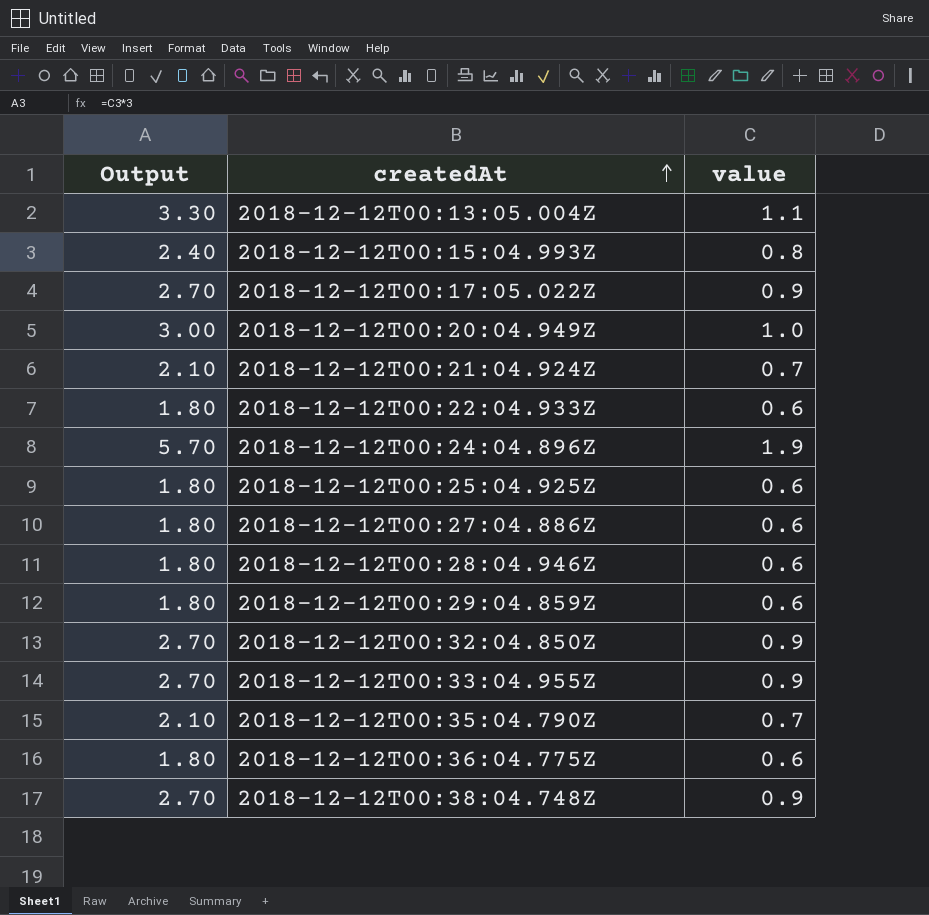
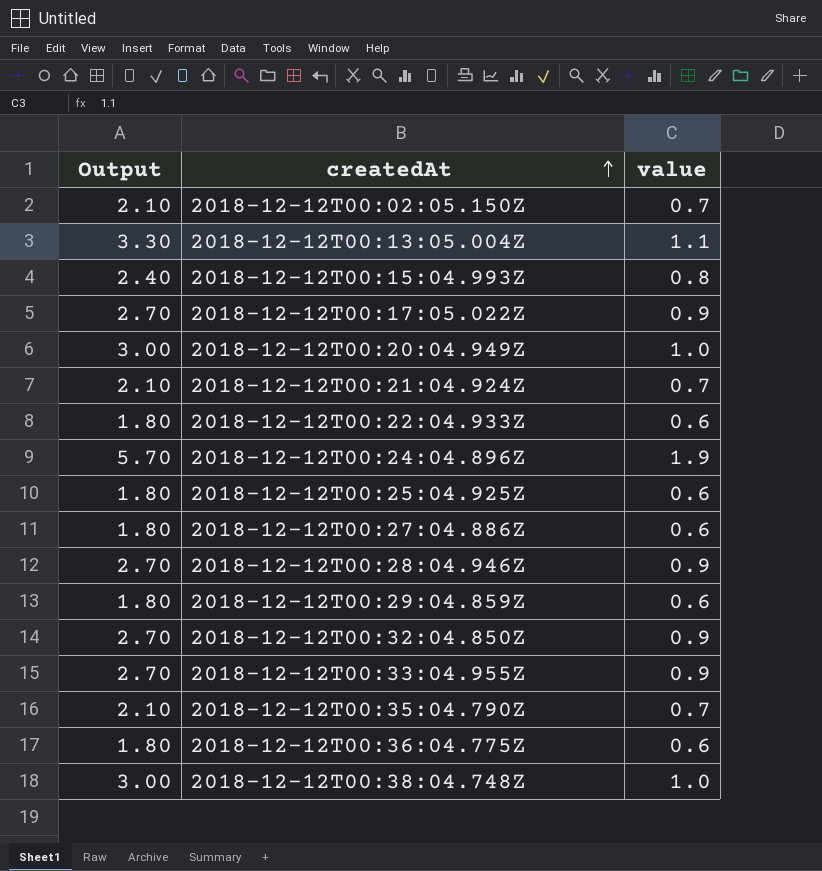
row 2018-12-12T00:02:05.150Z: none -> 2.10 | 0.7
2018-12-12T00:28:04.946Z | Output: 1.80 -> 2.70
2018-12-12T00:28:04.946Z | value: 0.6 -> 0.9
2018-12-12T00:38:04.748Z | Output: 2.70 -> 3.00
2018-12-12T00:38:04.748Z | value: 0.9 -> 1.0

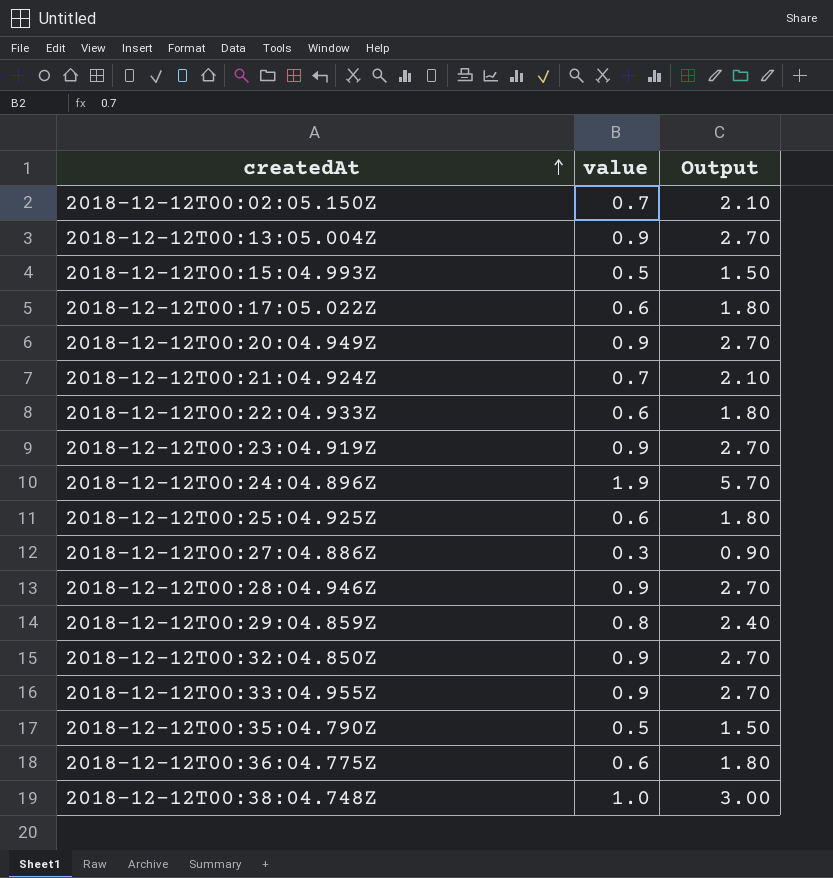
column Output | position: 1 -> 3
2018-12-12T00:13:05.004Z | value: 1.1 -> 0.9
2018-12-12T00:13:05.004Z | Output: 3.30 -> 2.70
2018-12-12T00:15:04.993Z | value: 0.8 -> 0.5
2018-12-12T00:15:04.993Z | Output: 2.40 -> 1.50
2018-12-12T00:17:05.022Z | value: 0.9 -> 0.6
2018-12-12T00:17:05.022Z | Output: 2.70 -> 1.80
2018-12-12T00:20:04.949Z | value: 1.0 -> 0.9
2018-12-12T00:20:04.949Z | Output: 3.00 -> 2.70
row 2018-12-12T00:23:04.919Z: none -> 0.9 | 2.70
2018-12-12T00:27:04.886Z | value: 0.6 -> 0.3
2018-12-12T00:27:04.886Z | Output: 1.80 -> 0.90
2018-12-12T00:29:04.859Z | value: 0.6 -> 0.8
2018-12-12T00:29:04.859Z | Output: 1.80 -> 2.40
2018-12-12T00:35:04.790Z | value: 0.7 -> 0.5
2018-12-12T00:35:04.790Z | Output: 2.10 -> 1.50

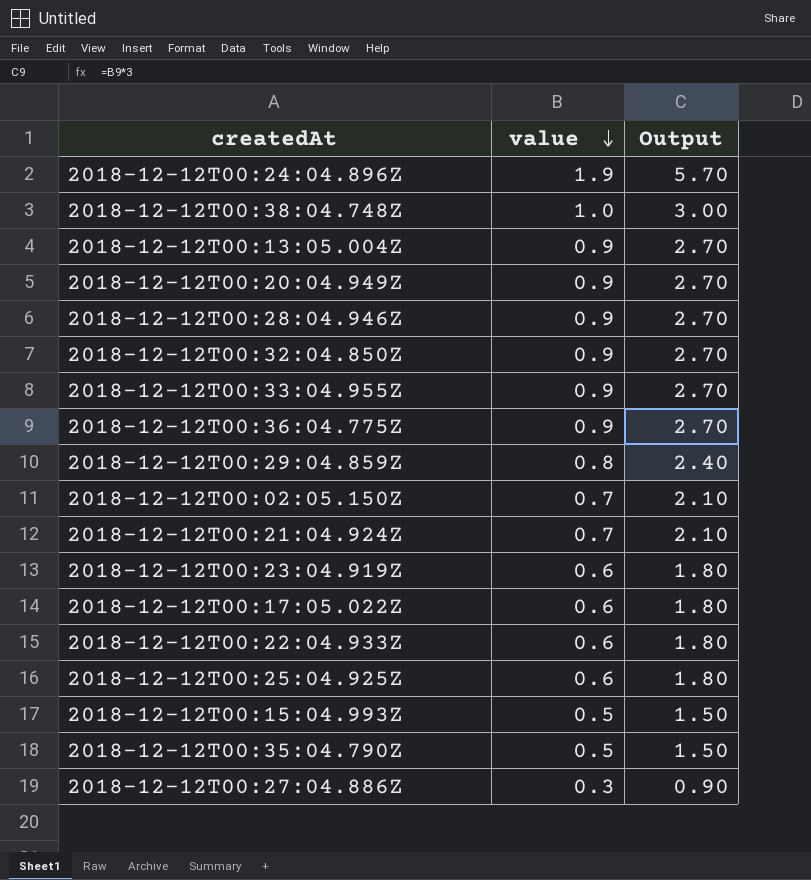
row order: createdAt ascending -> value descending
2018-12-12T00:36:04.775Z | value: 0.6 -> 0.9
2018-12-12T00:36:04.775Z | Output: 1.80 -> 2.70
2018-12-12T00:23:04.919Z | value: 0.9 -> 0.6
2018-12-12T00:23:04.919Z | Output: 2.70 -> 1.80

